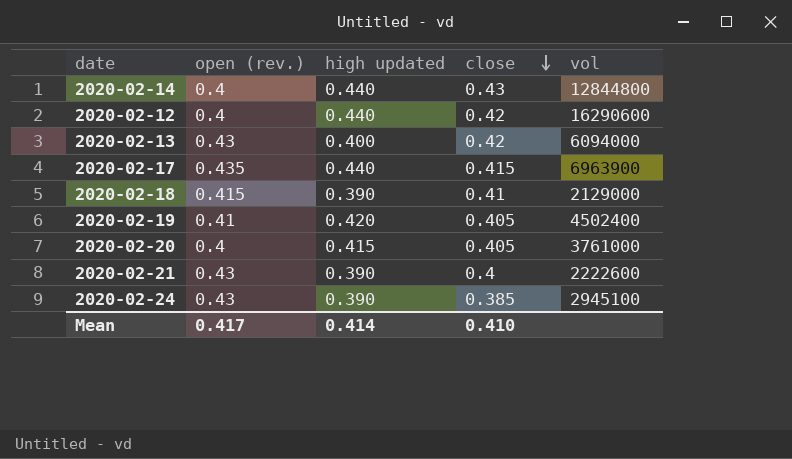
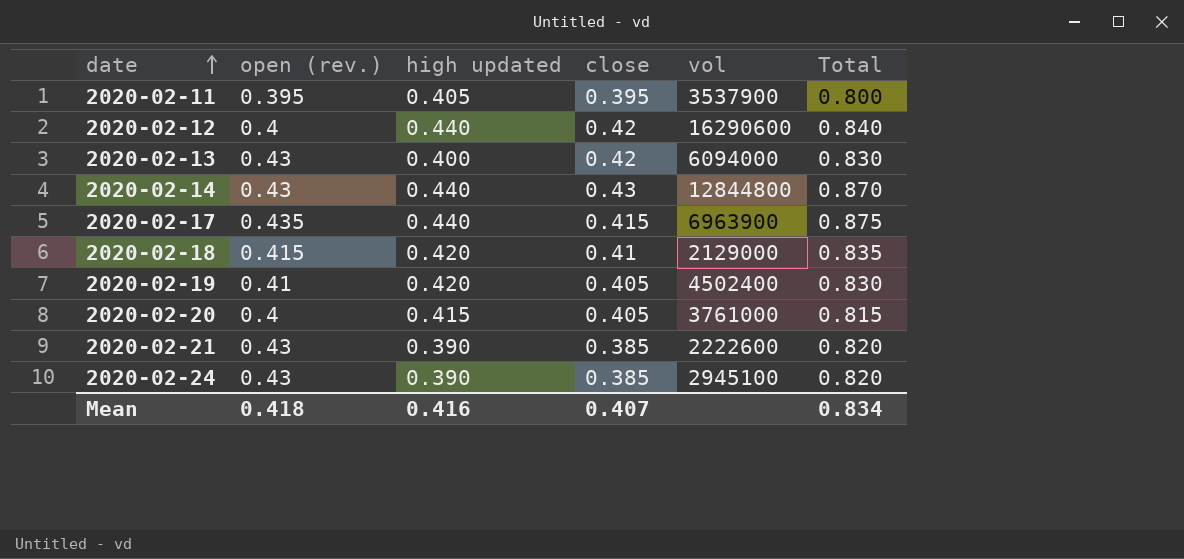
row order: close descending -> date ascending
column Total | formula: none -> [open (rev.)] + [high updated]
row 2020-02-11: none -> 0.395 | 0.405 | 0.395 | 3537900 | 0.800
2020-02-14 | open (rev.): 0.4 -> 0.43
2020-02-18 | high updated: 0.390 -> 0.420
2020-02-21 | close: 0.4 -> 0.385
Mean | open (rev.): 0.417 -> 0.418
Mean | high updated: 0.414 -> 0.416
Mean | close: 0.410 -> 0.407

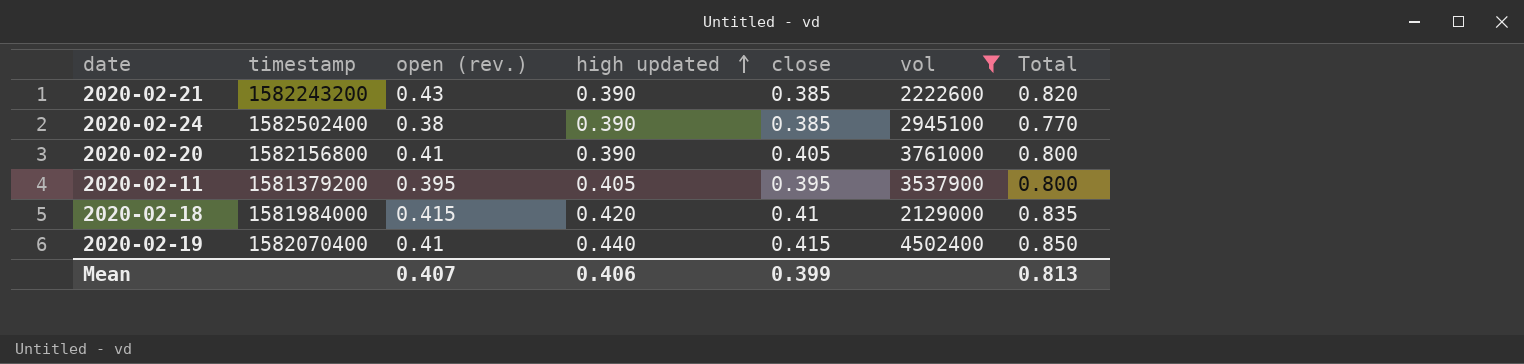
filter: none -> vol <= 4502400
row order: date ascending -> high updated ascending
column timestamp | position: none -> 2
2020-02-24 | open (rev.): 0.43 -> 0.38
2020-02-24 | Total: 0.820 -> 0.770
2020-02-20 | open (rev.): 0.4 -> 0.41
2020-02-20 | high updated: 0.415 -> 0.390
2020-02-20 | Total: 0.815 -> 0.800
2020-02-19 | high updated: 0.420 -> 0.440
2020-02-19 | close: 0.405 -> 0.415
2020-02-19 | Total: 0.830 -> 0.850
Mean | open (rev.): 0.418 -> 0.407
Mean | high updated: 0.416 -> 0.406
Mean | close: 0.407 -> 0.399
Mean | Total: 0.834 -> 0.813

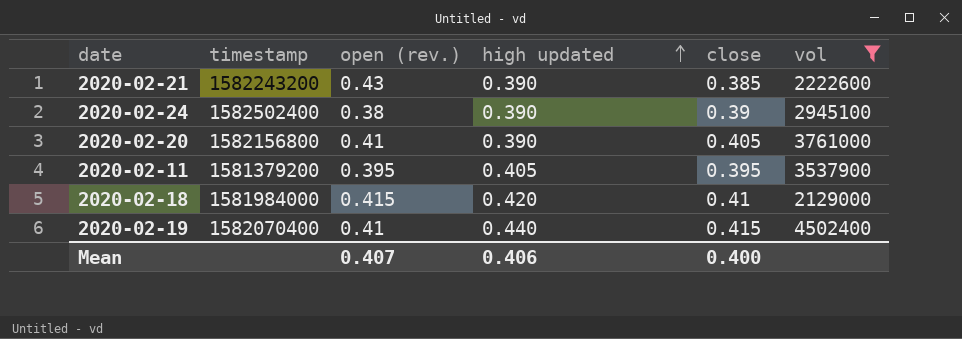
column Total | formula: [open (rev.)] + [high updated] -> none
2020-02-24 | close: 0.385 -> 0.39
Mean | close: 0.399 -> 0.400

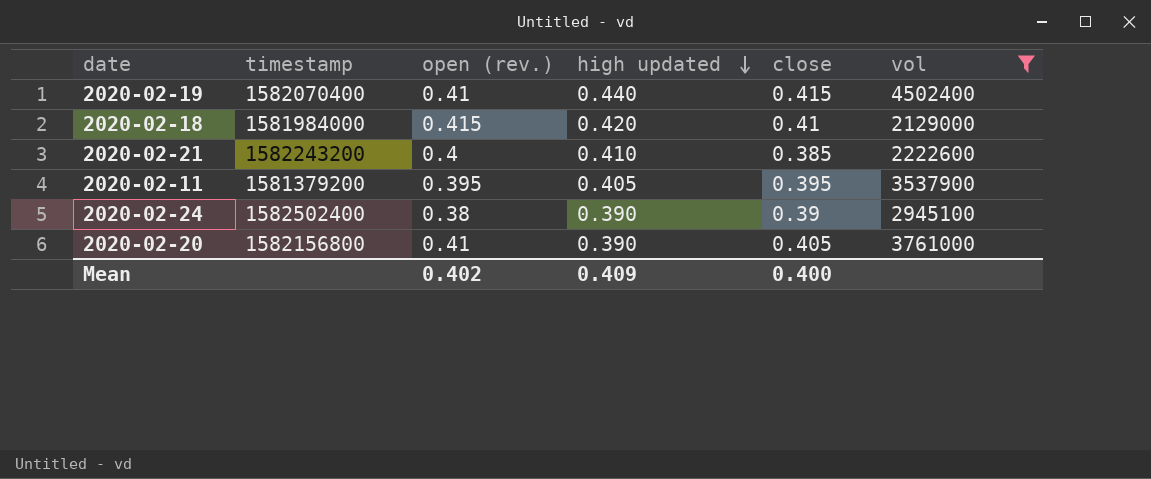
row order: high updated ascending -> high updated descending
2020-02-21 | open (rev.): 0.43 -> 0.4
2020-02-21 | high updated: 0.390 -> 0.410
Mean | open (rev.): 0.407 -> 0.402
Mean | high updated: 0.406 -> 0.409

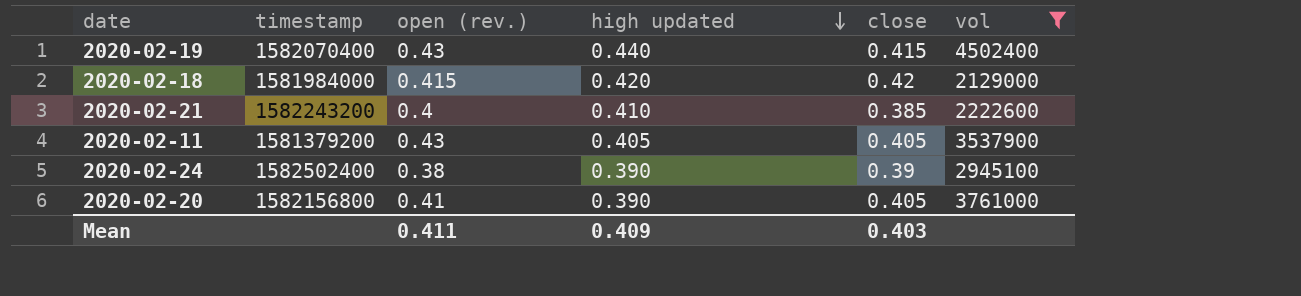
2020-02-19 | open (rev.): 0.41 -> 0.43
2020-02-18 | close: 0.41 -> 0.42
2020-02-11 | open (rev.): 0.395 -> 0.43
2020-02-11 | close: 0.395 -> 0.405
Mean | open (rev.): 0.402 -> 0.411
Mean | close: 0.400 -> 0.403

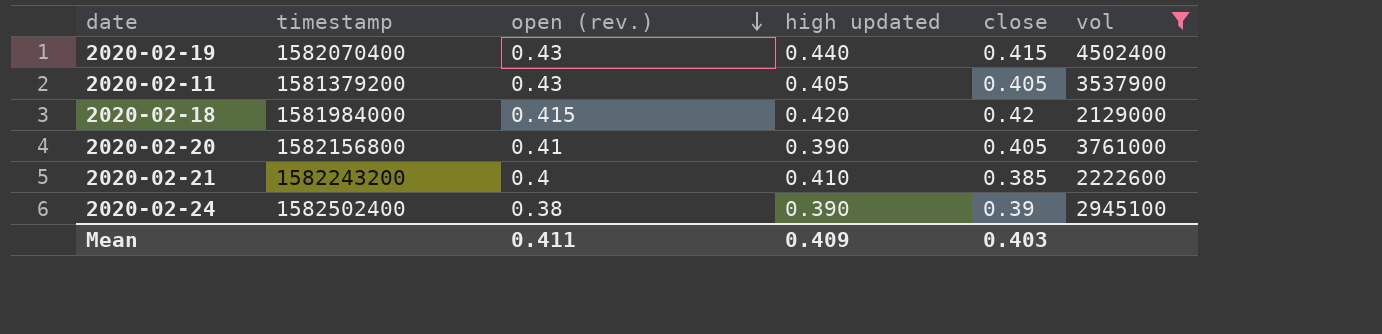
row order: high updated descending -> open (rev.) descending

